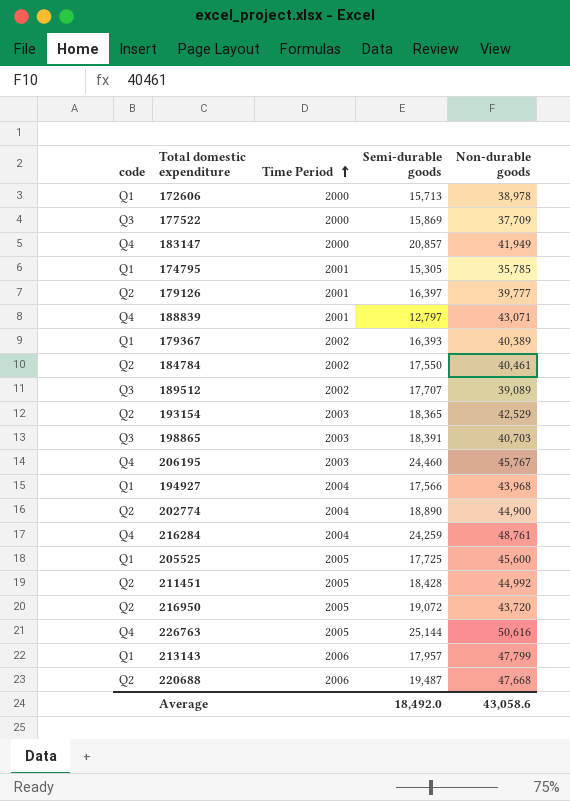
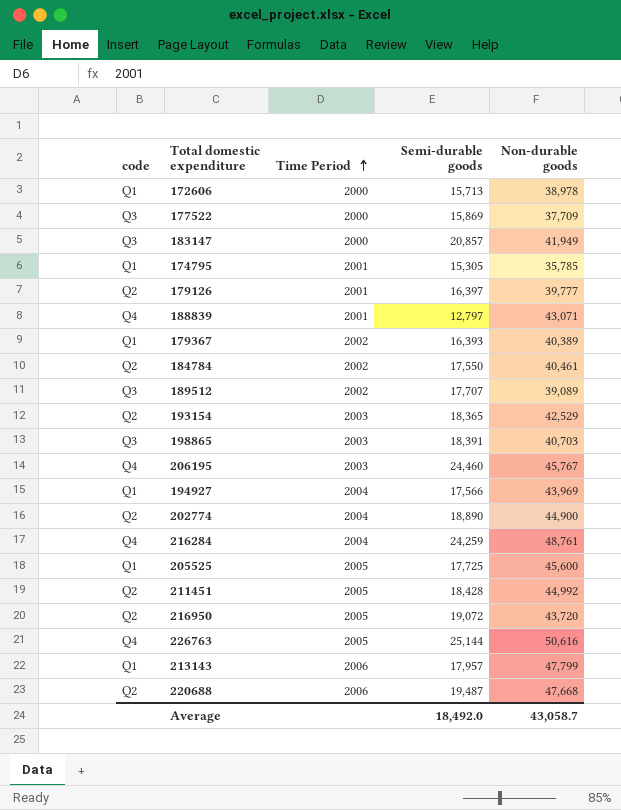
183147 | code: Q4 -> Q3
194927 | Non-durable goods: 43,968 -> 43,969
Average | Non-durable goods: 43,058.6 -> 43,058.7

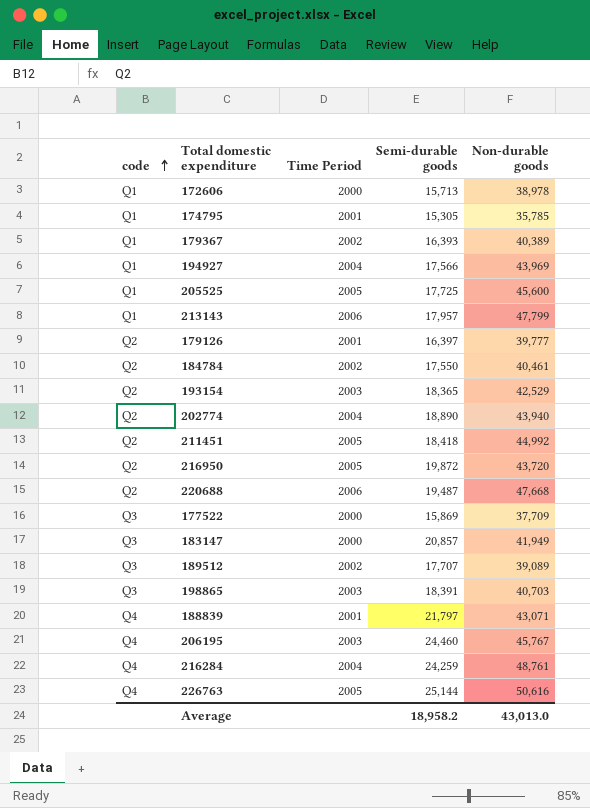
row order: Time Period ascending -> code ascending
202774 | Non-durable goods: 44,900 -> 43,940
211451 | Semi-durable goods: 18,428 -> 18,418
216950 | Semi-durable goods: 19,072 -> 19,872
188839 | Semi-durable goods: 12,797 -> 21,797
Average | Semi-durable goods: 18,492.0 -> 18,958.2
Average | Non-durable goods: 43,058.7 -> 43,013.0

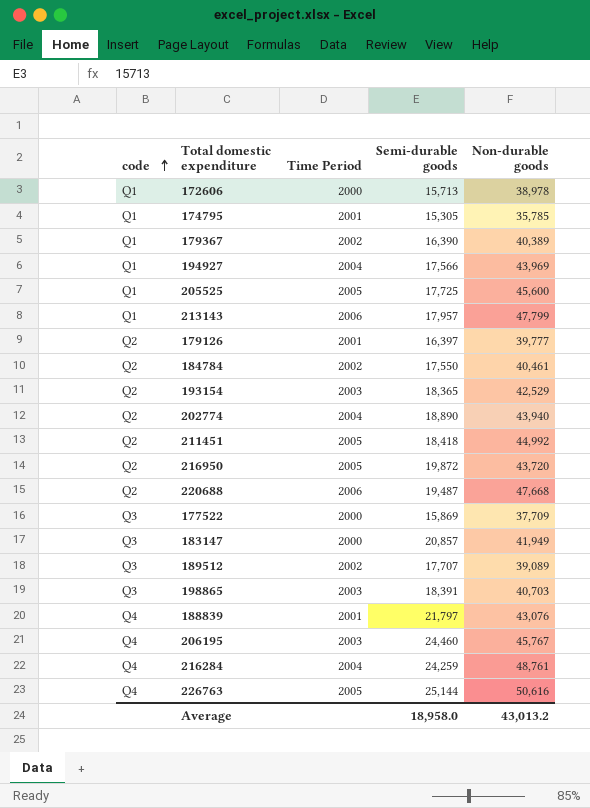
179367 | Semi-durable goods: 16,393 -> 16,390
188839 | Non-durable goods: 43,071 -> 43,076
Average | Semi-durable goods: 18,958.2 -> 18,958.0
Average | Non-durable goods: 43,013.0 -> 43,013.2

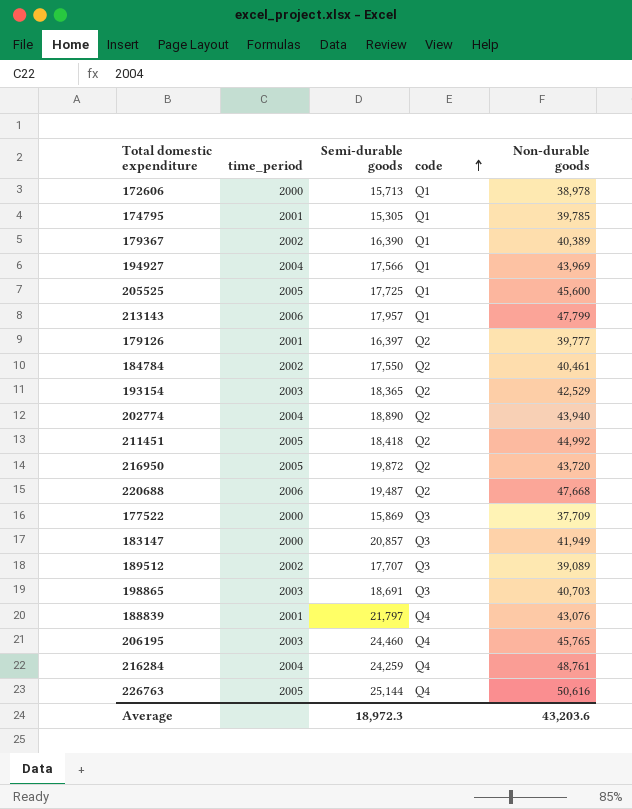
column name: Time Period -> time_period
column code | position: 1 -> 4
174795 | Non-durable goods: 35,785 -> 39,785
198865 | Semi-durable goods: 18,391 -> 18,691
206195 | Non-durable goods: 45,767 -> 45,765
Average | Semi-durable goods: 18,958.0 -> 18,972.3
Average | Non-durable goods: 43,013.2 -> 43,203.6

